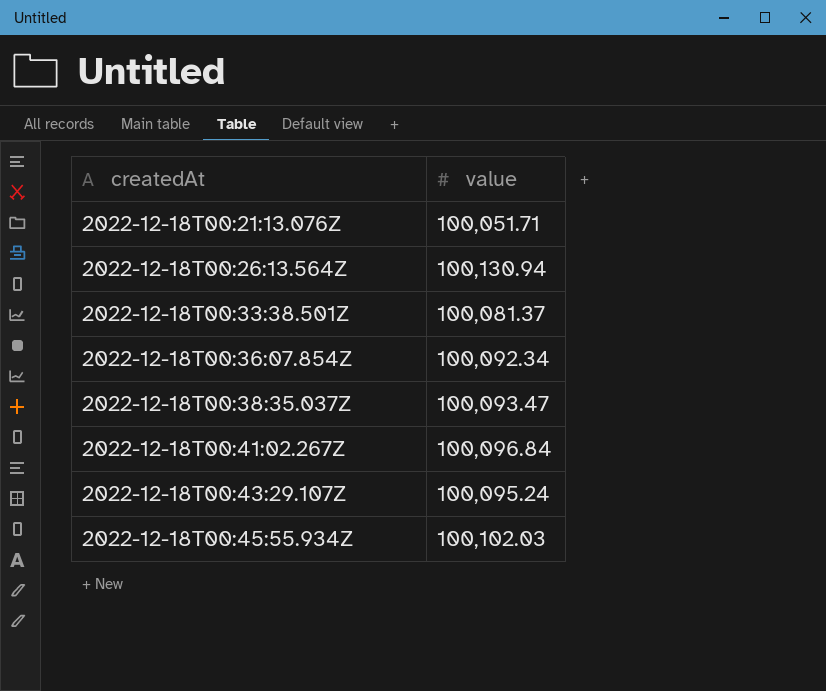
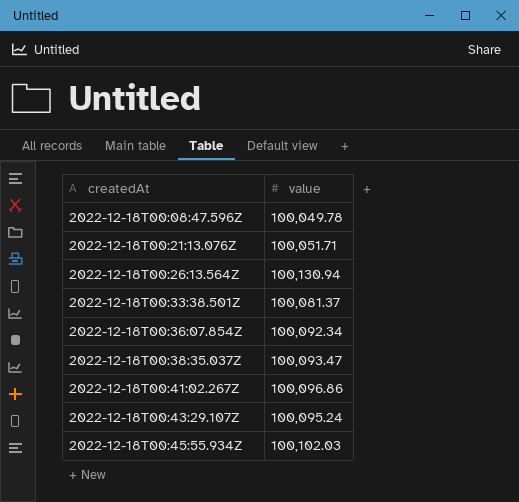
row 2022-12-18T00:08:47.596Z: none -> 100,049.78
2022-12-18T00:41:02.267Z | value: 100,096.84 -> 100,096.86

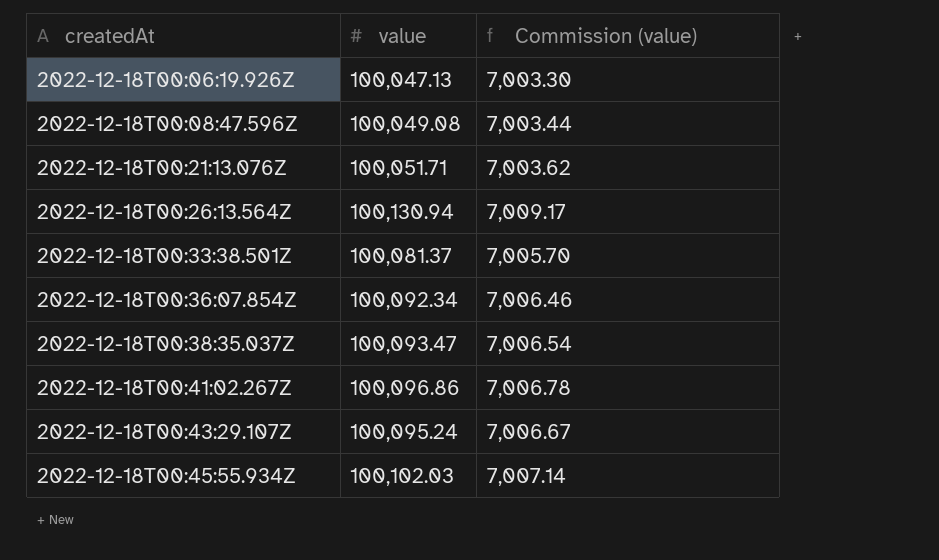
column Commission (value) | formula: none -> [value] * 0.07
row 2022-12-18T00:06:19.926Z: none -> 100,047.13 | 7,003.30
2022-12-18T00:08:47.596Z | value: 100,049.78 -> 100,049.08

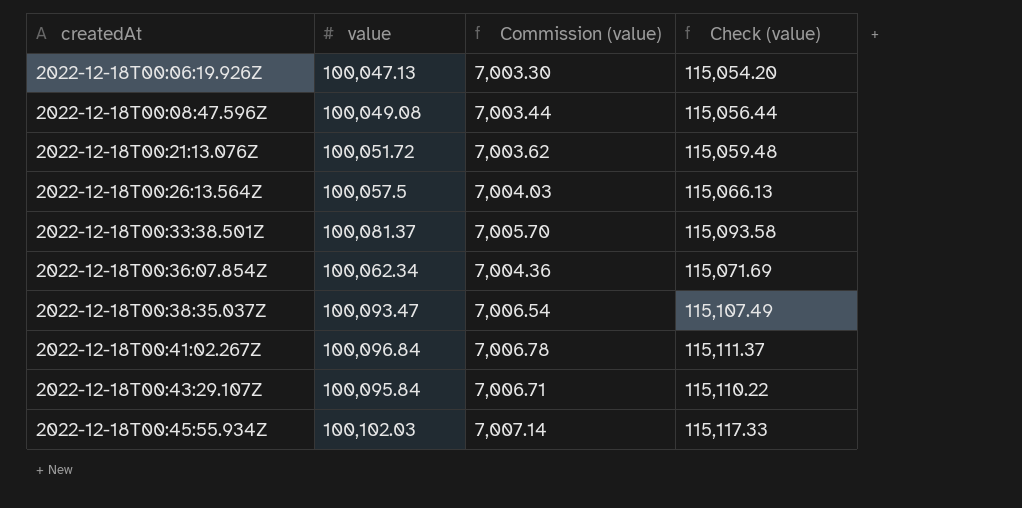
column Check (value) | formula: none -> [value] * 1.15
2022-12-18T00:21:13.076Z | value: 100,051.71 -> 100,051.72
2022-12-18T00:26:13.564Z | value: 100,130.94 -> 100,057.5
2022-12-18T00:26:13.564Z | Commission (value): 7,009.17 -> 7,004.03
2022-12-18T00:36:07.854Z | value: 100,092.34 -> 100,062.34
2022-12-18T00:36:07.854Z | Commission (value): 7,006.46 -> 7,004.36
2022-12-18T00:41:02.267Z | value: 100,096.86 -> 100,096.84
2022-12-18T00:43:29.107Z | value: 100,095.24 -> 100,095.84
2022-12-18T00:43:29.107Z | Commission (value): 7,006.67 -> 7,006.71

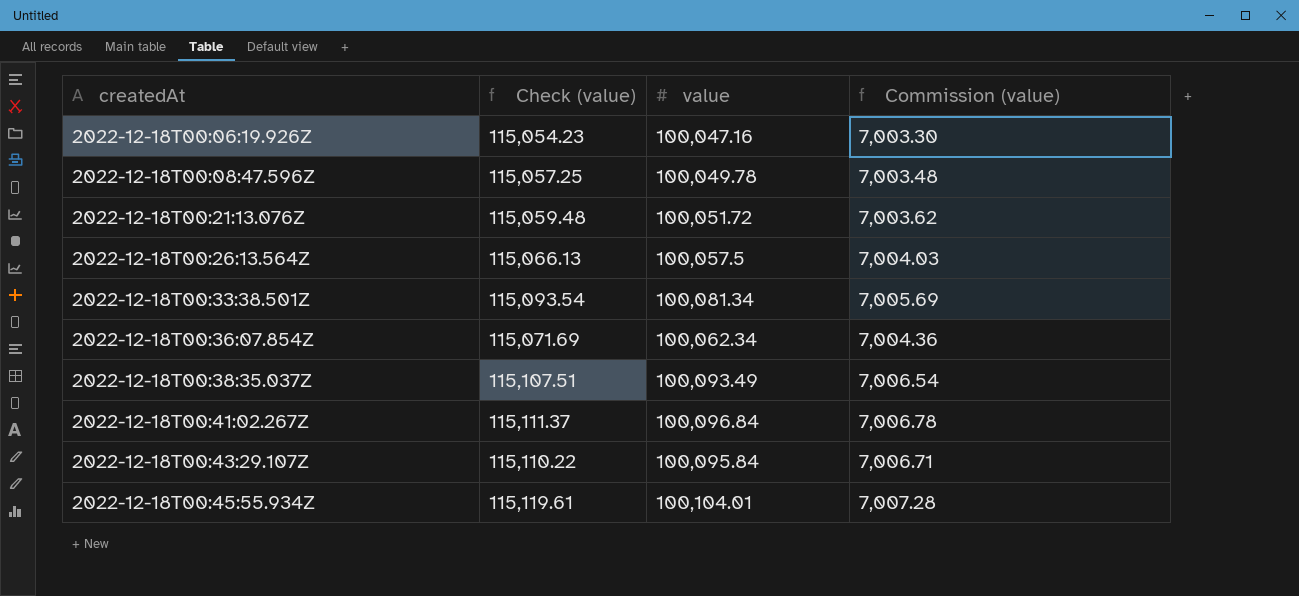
column Check (value) | position: 4 -> 2
2022-12-18T00:06:19.926Z | Check (value): 115,054.20 -> 115,054.23
2022-12-18T00:06:19.926Z | value: 100,047.13 -> 100,047.16
2022-12-18T00:08:47.596Z | Check (value): 115,056.44 -> 115,057.25
2022-12-18T00:08:47.596Z | value: 100,049.08 -> 100,049.78
2022-12-18T00:08:47.596Z | Commission (value): 7,003.44 -> 7,003.48
2022-12-18T00:33:38.501Z | Check (value): 115,093.58 -> 115,093.54
2022-12-18T00:33:38.501Z | value: 100,081.37 -> 100,081.34
2022-12-18T00:33:38.501Z | Commission (value): 7,005.70 -> 7,005.69
2022-12-18T00:38:35.037Z | Check (value): 115,107.49 -> 115,107.51
2022-12-18T00:38:35.037Z | value: 100,093.47 -> 100,093.49
2022-12-18T00:45:55.934Z | Check (value): 115,117.33 -> 115,119.61
2022-12-18T00:45:55.934Z | value: 100,102.03 -> 100,104.01
2022-12-18T00:45:55.934Z | Commission (value): 7,007.14 -> 7,007.28

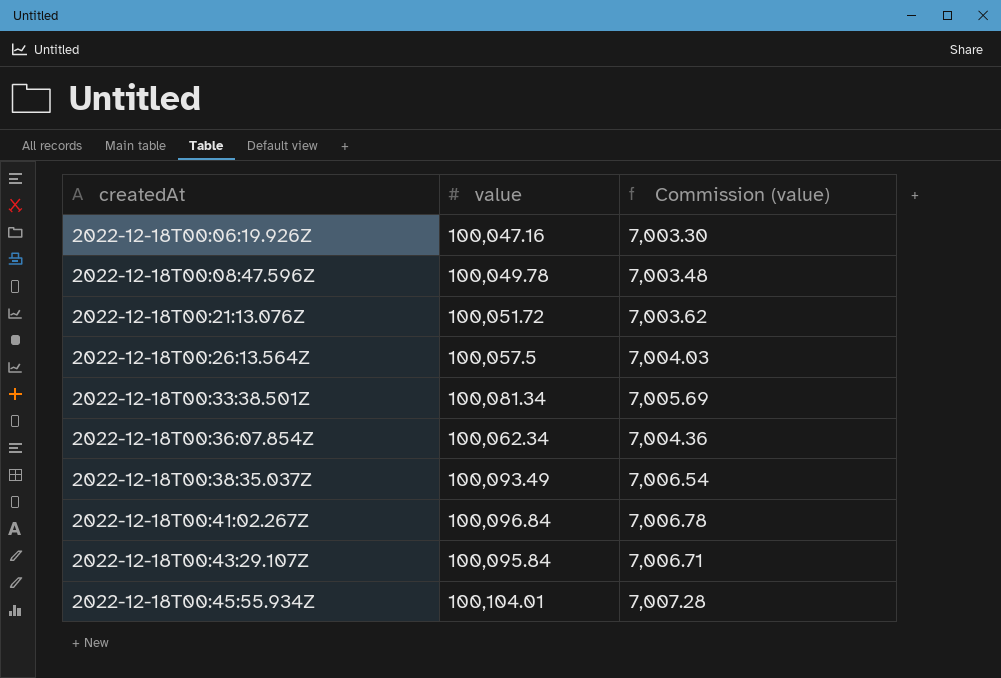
column Check (value) | formula: [value] * 1.15 -> none

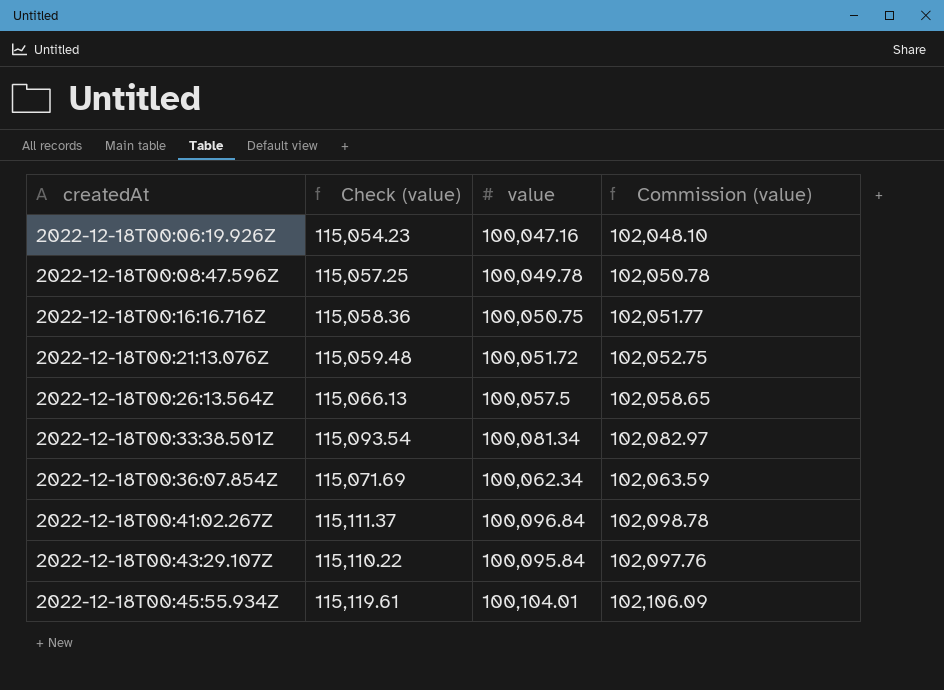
column Check (value) | formula: none -> [value] * 1.15
column Commission (value) | formula: [value] * 0.07 -> [value] * 1.02
row 2022-12-18T00:38:35.037Z: 100,093.49 | 7,006.54 -> none
row 2022-12-18T00:16:16.716Z: none -> 115,058.36 | 100,050.75 | 102,051.77

